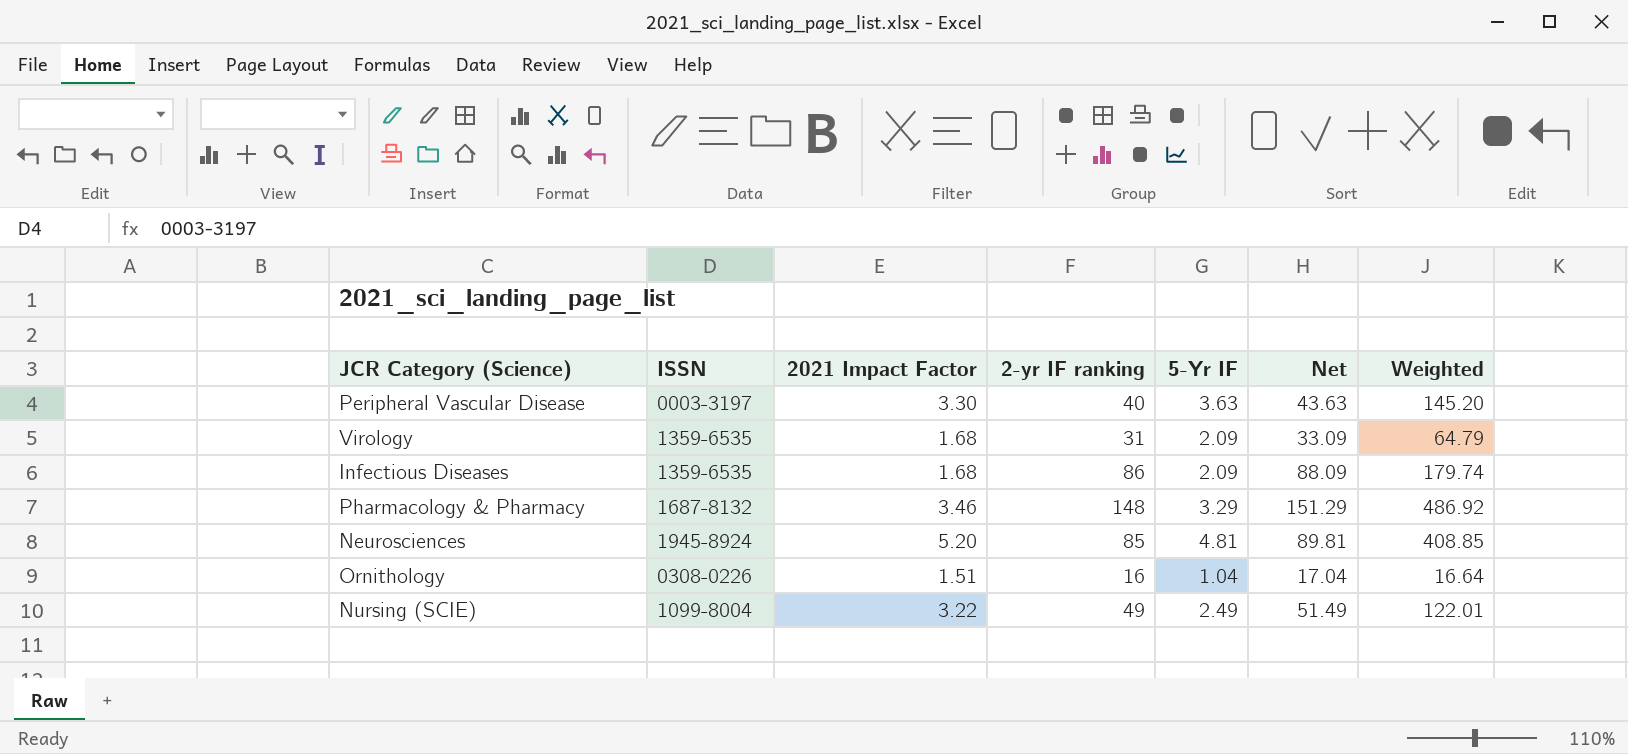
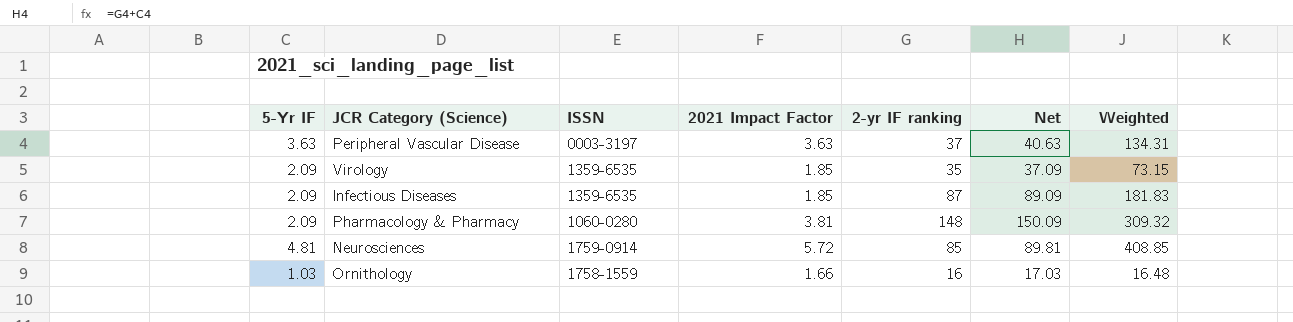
column 5-Yr IF | position: 5 -> 1
row Nursing (SCIE): 1099-8004 | 3.22 | 49 | 2.49 | 51.49 | 122.01 -> none
Peripheral Vascular Disease | 2021 Impact Factor: 3.30 -> 3.63
Peripheral Vascular Disease | 2-yr IF ranking: 40 -> 37
Peripheral Vascular Disease | Net: 43.63 -> 40.63
Peripheral Vascular Disease | Weighted: 145.20 -> 134.31
Virology | 2021 Impact Factor: 1.68 -> 1.85
Virology | 2-yr IF ranking: 31 -> 35
Virology | Net: 33.09 -> 37.09
Virology | Weighted: 64.79 -> 73.15
Infectious Diseases | 2021 Impact Factor: 1.68 -> 1.85
Infectious Diseases | 2-yr IF ranking: 86 -> 87
Infectious Diseases | Net: 88.09 -> 89.09
Infectious Diseases | Weighted: 179.74 -> 181.83
Pharmacology & Pharmacy | 5-Yr IF: 3.29 -> 2.09
Pharmacology & Pharmacy | ISSN: 1687-8132 -> 1060-0280
Pharmacology & Pharmacy | 2021 Impact Factor: 3.46 -> 3.81
Pharmacology & Pharmacy | Net: 151.29 -> 150.09
Pharmacology & Pharmacy | Weighted: 486.92 -> 309.32
Neurosciences | ISSN: 1945-8924 -> 1759-0914
Neurosciences | 2021 Impact Factor: 5.20 -> 5.72
Ornithology | 5-Yr IF: 1.04 -> 1.03
Ornithology | ISSN: 0308-0226 -> 1758-1559
Ornithology | 2021 Impact Factor: 1.51 -> 1.66
Ornithology | Net: 17.04 -> 17.03
Ornithology | Weighted: 16.64 -> 16.48

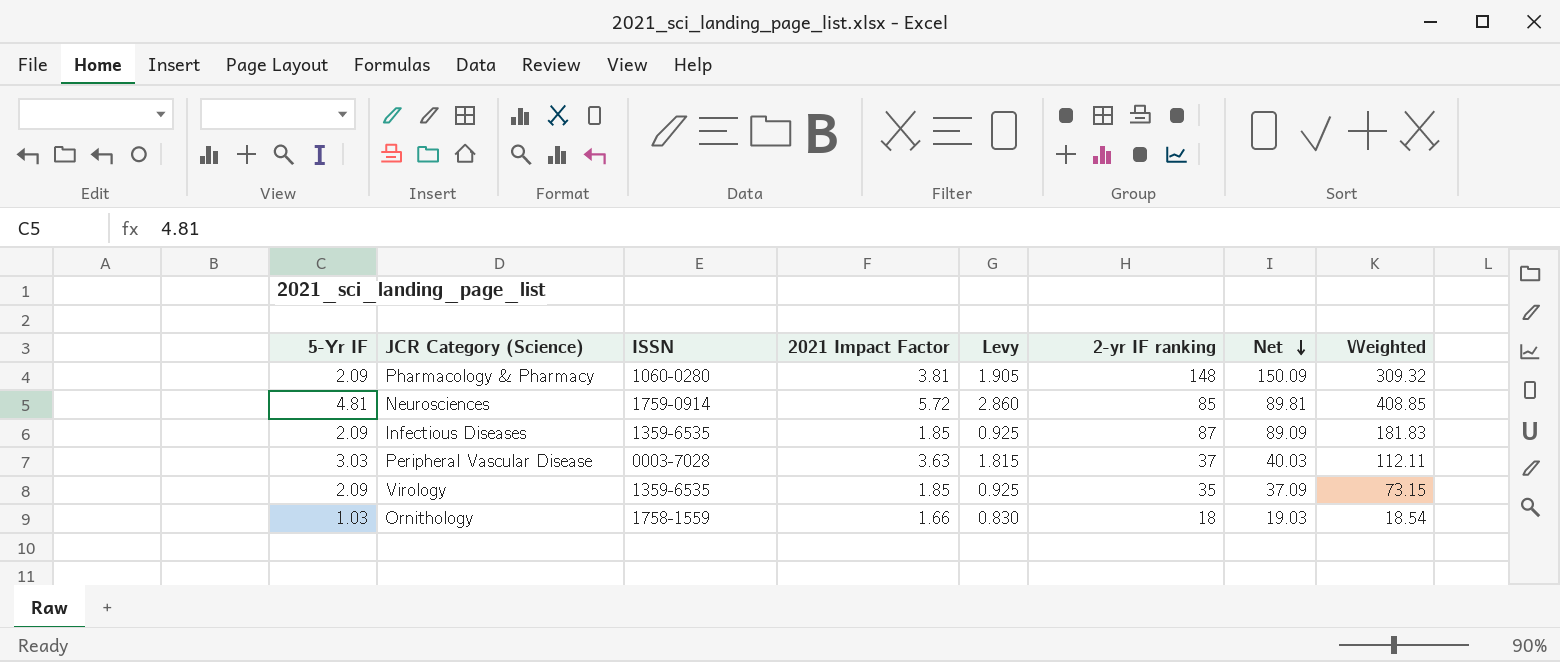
row order: none -> Net descending
column Levy | formula: none -> [2021 Impact Factor] * 0.5
Peripheral Vascular Disease | 5-Yr IF: 3.63 -> 3.03
Peripheral Vascular Disease | ISSN: 0003-3197 -> 0003-7028
Peripheral Vascular Disease | Net: 40.63 -> 40.03
Peripheral Vascular Disease | Weighted: 134.31 -> 112.11
Ornithology | 2-yr IF ranking: 16 -> 18
Ornithology | Net: 17.03 -> 19.03
Ornithology | Weighted: 16.48 -> 18.54

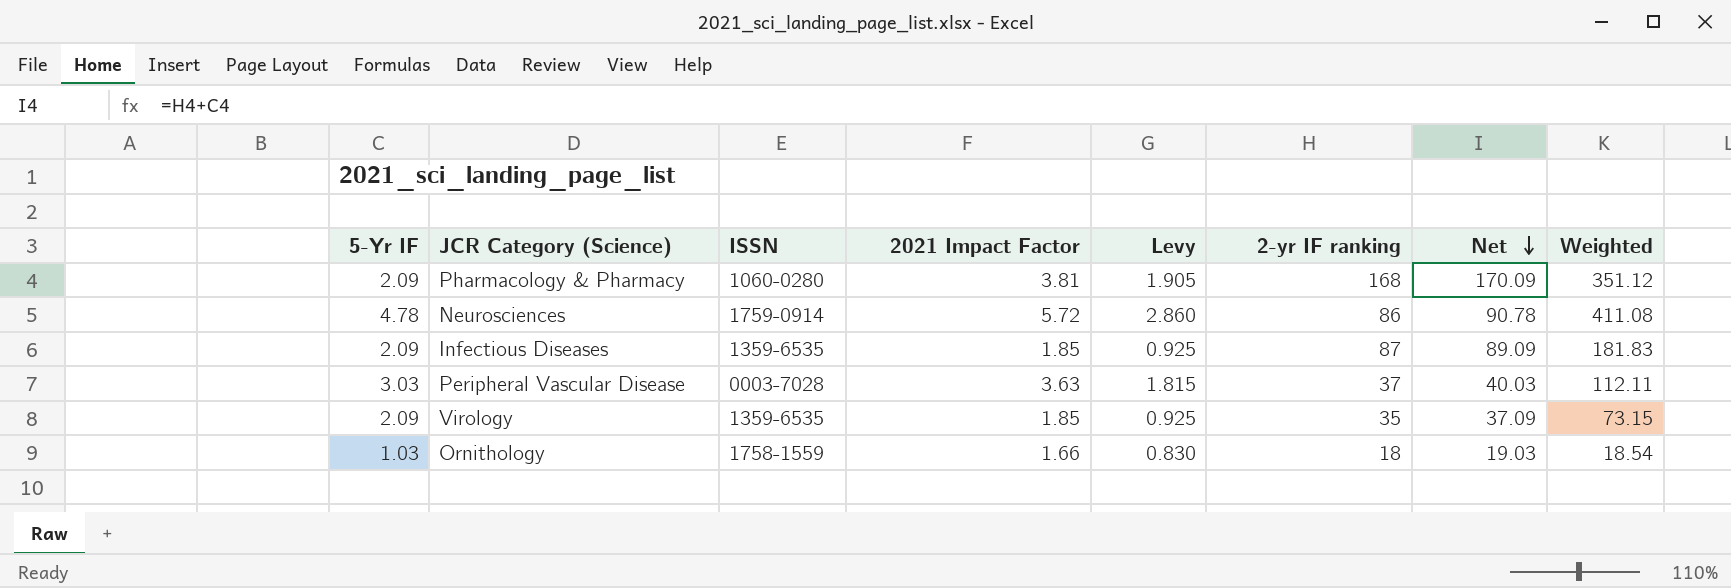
Pharmacology & Pharmacy | 2-yr IF ranking: 148 -> 168
Pharmacology & Pharmacy | Net: 150.09 -> 170.09
Pharmacology & Pharmacy | Weighted: 309.32 -> 351.12
Neurosciences | 5-Yr IF: 4.81 -> 4.78
Neurosciences | 2-yr IF ranking: 85 -> 86
Neurosciences | Net: 89.81 -> 90.78
Neurosciences | Weighted: 408.85 -> 411.08

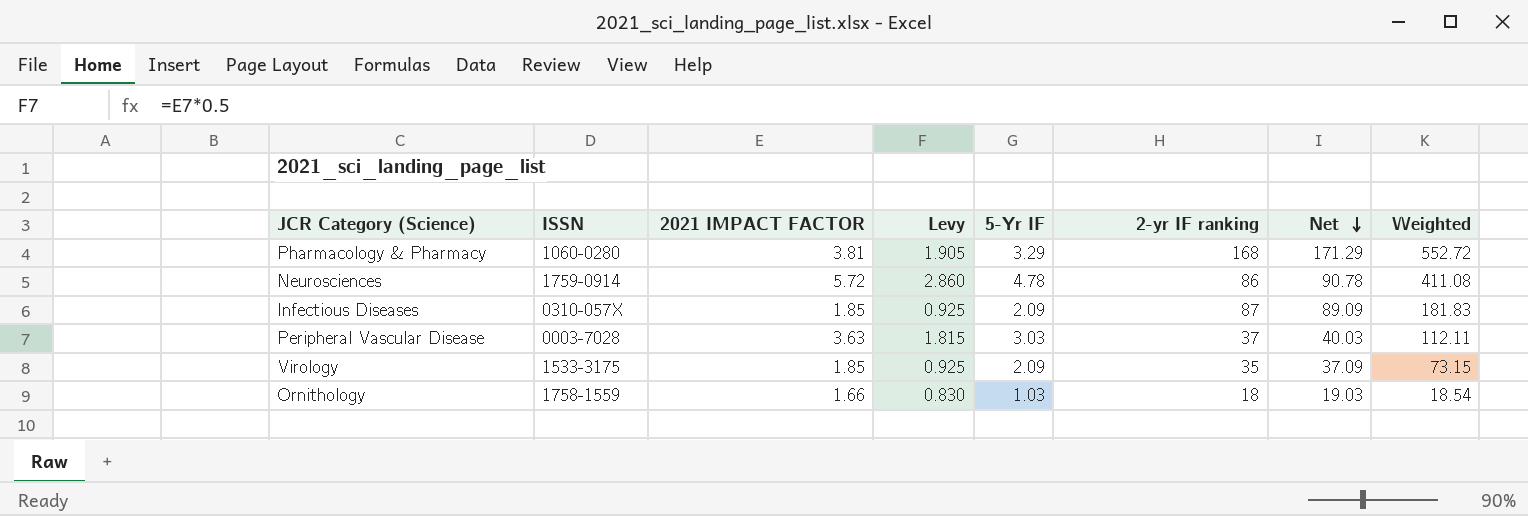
column name: 2021 Impact Factor -> 2021 IMPACT FACTOR
column 5-Yr IF | position: 1 -> 5
Pharmacology & Pharmacy | 5-Yr IF: 2.09 -> 3.29
Pharmacology & Pharmacy | Net: 170.09 -> 171.29
Pharmacology & Pharmacy | Weighted: 351.12 -> 552.72
Infectious Diseases | ISSN: 1359-6535 -> 0310-057X
Virology | ISSN: 1359-6535 -> 1533-3175

